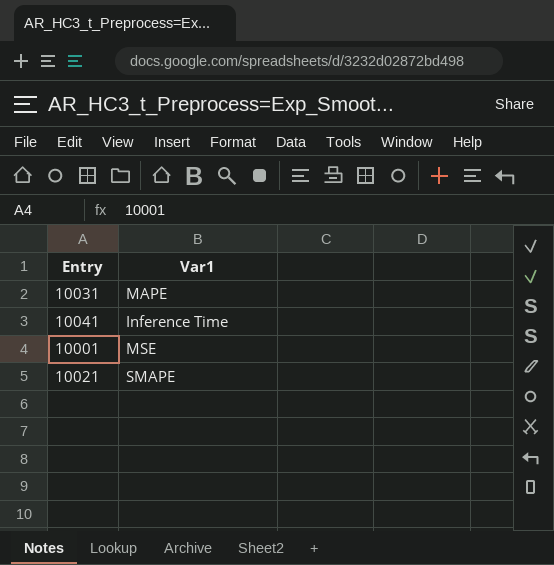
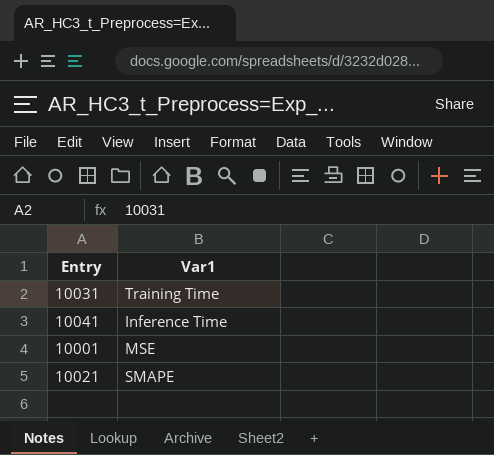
10031 | Var1: MAPE -> Training Time

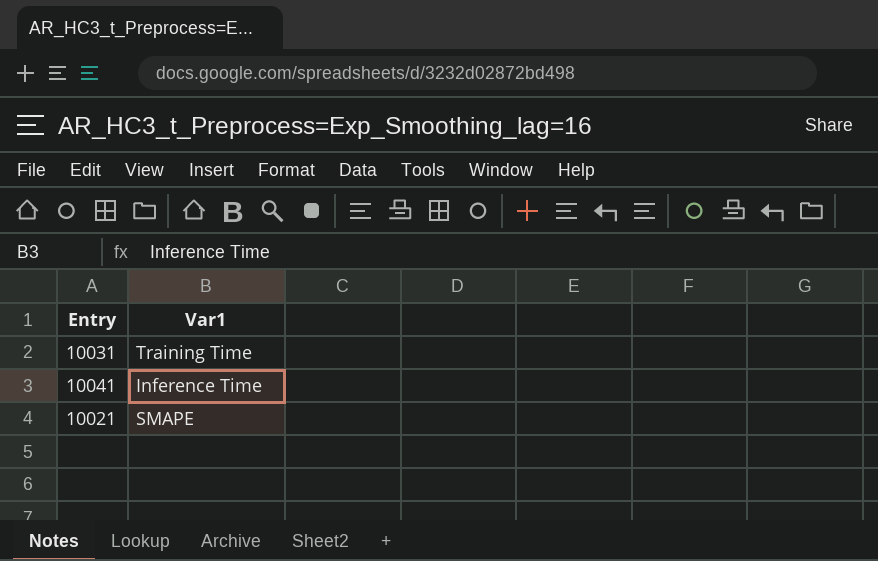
row 10001: MSE -> none

